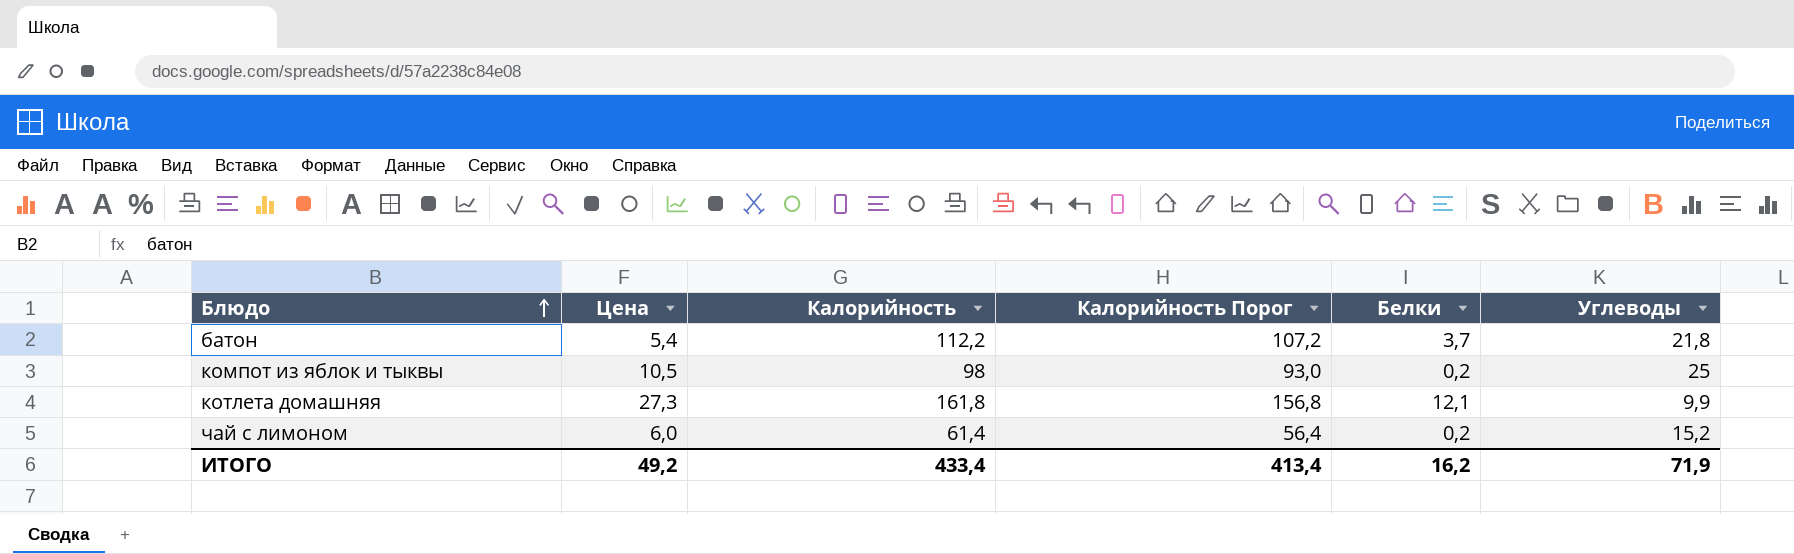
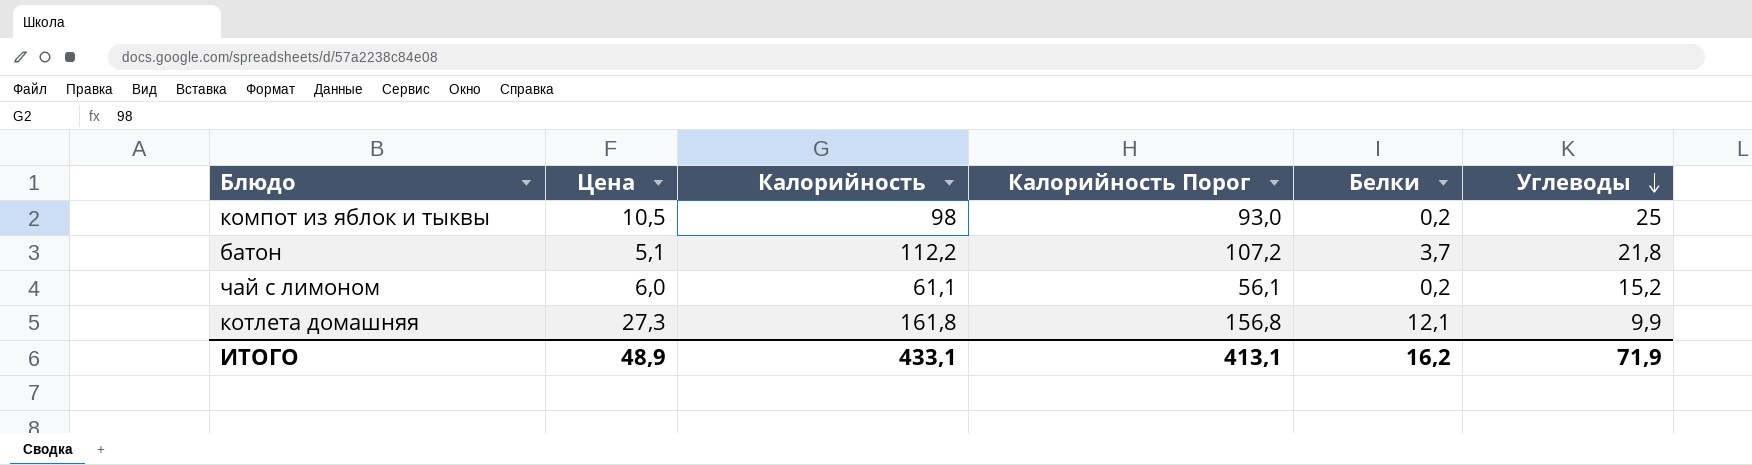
row order: Блюдо ascending -> Углеводы descending
батон | Цена: 5,4 -> 5,1
чай с лимоном | Калорийность: 61,4 -> 61,1
чай с лимоном | Калорийность Порог: 56,4 -> 56,1
ИТОГО | Цена: 49,2 -> 48,9
ИТОГО | Калорийность: 433,4 -> 433,1
ИТОГО | Калорийность Порог: 413,4 -> 413,1

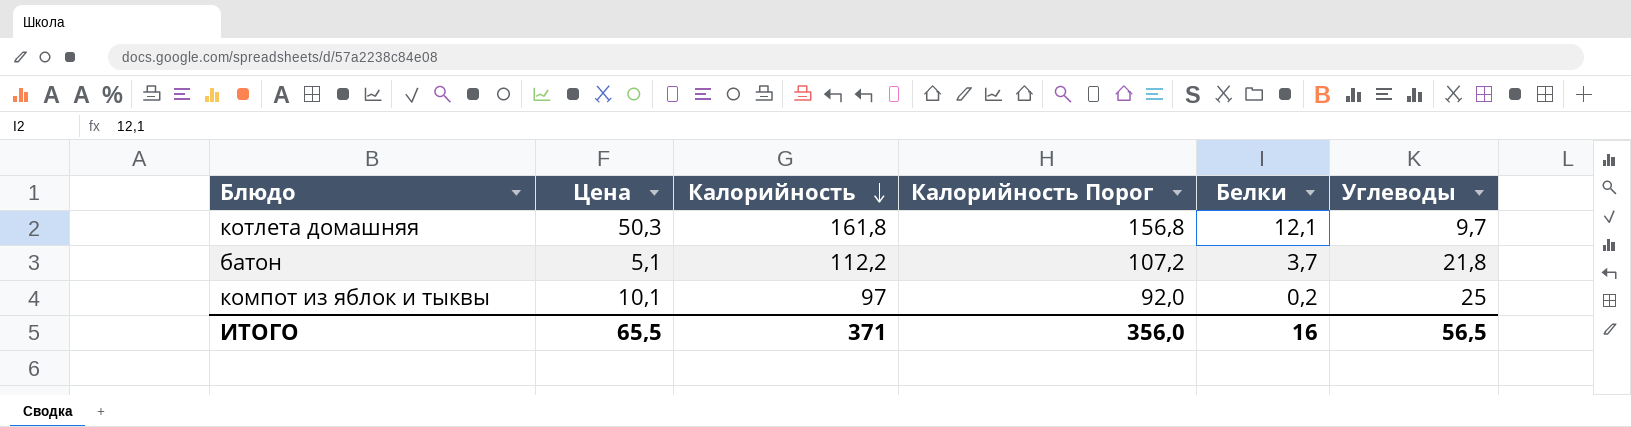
row order: Углеводы descending -> Калорийность descending
row чай с лимоном: 6,0 | 61,1 | 56,1 | 0,2 | 15,2 -> none
котлета домашняя | Цена: 27,3 -> 50,3
котлета домашняя | Углеводы: 9,9 -> 9,7
компот из яблок и тыквы | Цена: 10,5 -> 10,1
компот из яблок и тыквы | Калорийность: 98 -> 97
компот из яблок и тыквы | Калорийность Порог: 93,0 -> 92,0
ИТОГО | Цена: 48,9 -> 65,5
ИТОГО | Калорийность: 433,1 -> 371
ИТОГО | Калорийность Порог: 413,1 -> 356,0
ИТОГО | Белки: 16,2 -> 16
ИТОГО | Углеводы: 71,9 -> 56,5

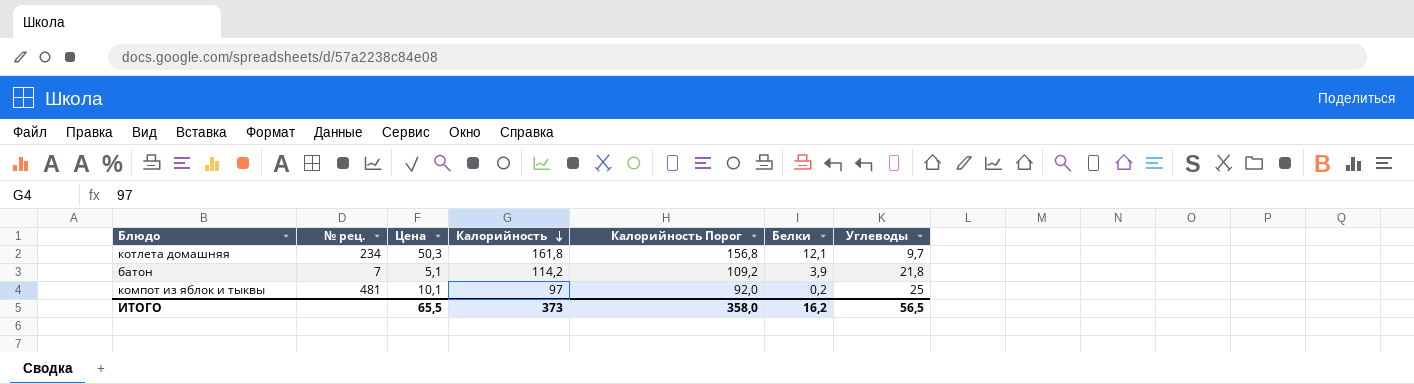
column № рец. | position: none -> 2
батон | Калорийность: 112,2 -> 114,2
батон | Калорийность Порог: 107,2 -> 109,2
батон | Белки: 3,7 -> 3,9
ИТОГО | Калорийность: 371 -> 373
ИТОГО | Калорийность Порог: 356,0 -> 358,0
ИТОГО | Белки: 16 -> 16,2

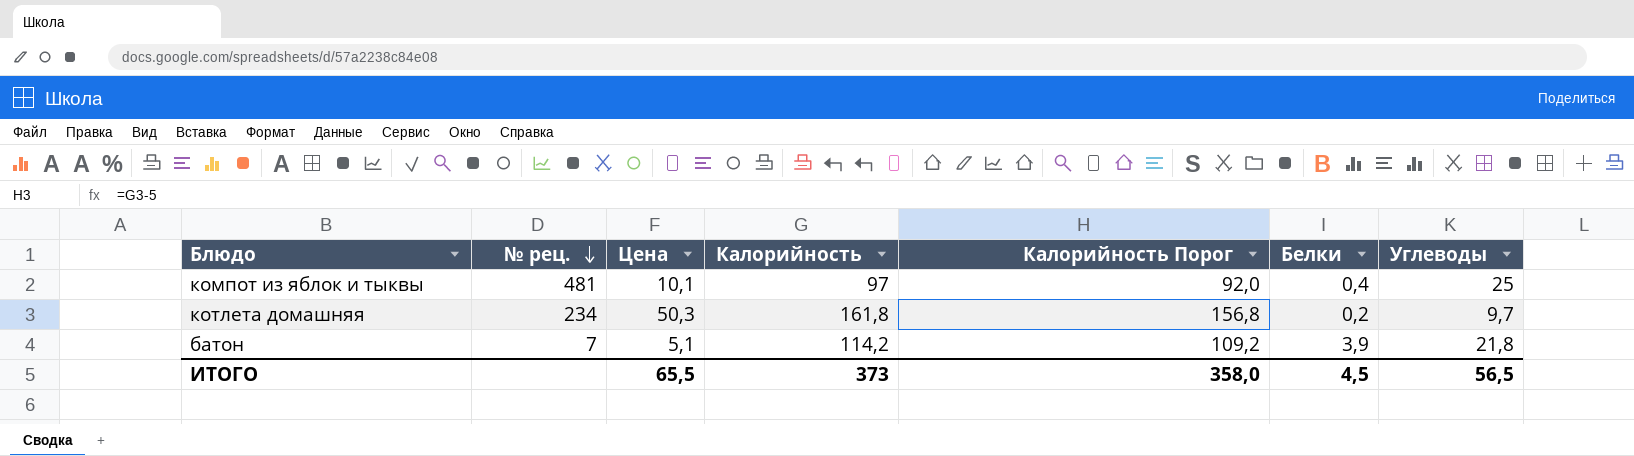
row order: Калорийность descending -> № рец. descending
компот из яблок и тыквы | Белки: 0,2 -> 0,4
котлета домашняя | Белки: 12,1 -> 0,2
ИТОГО | Белки: 16,2 -> 4,5

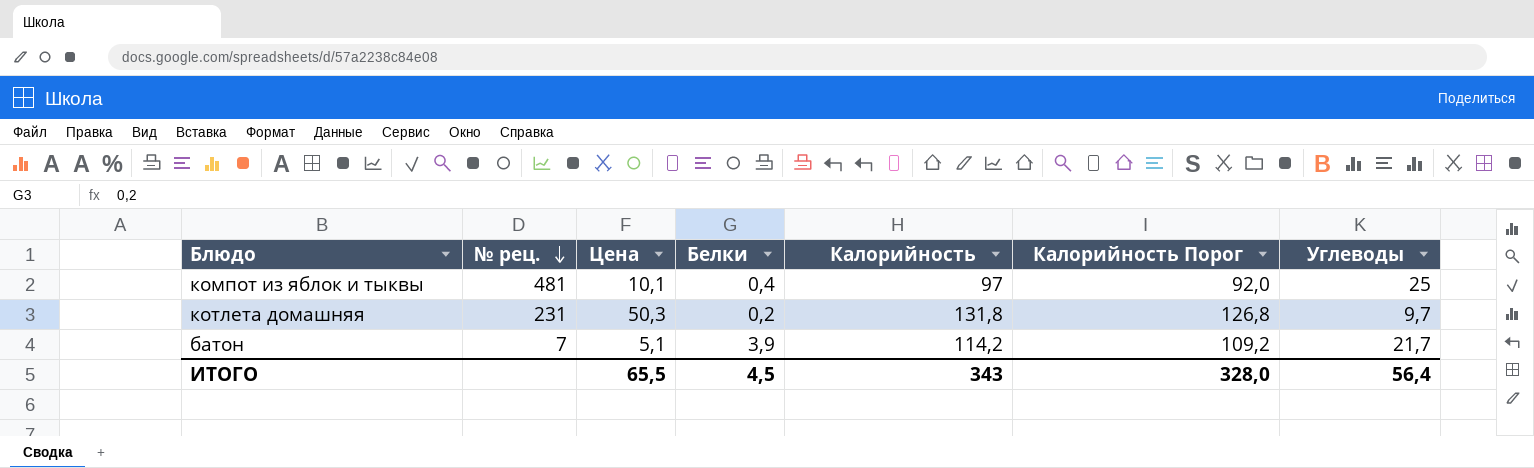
column Белки | position: 6 -> 4
котлета домашняя | № рец.: 234 -> 231
котлета домашняя | Калорийность: 161,8 -> 131,8
котлета домашняя | Калорийность Порог: 156,8 -> 126,8
батон | Углеводы: 21,8 -> 21,7
ИТОГО | Калорийность: 373 -> 343
ИТОГО | Калорийность Порог: 358,0 -> 328,0
ИТОГО | Углеводы: 56,5 -> 56,4

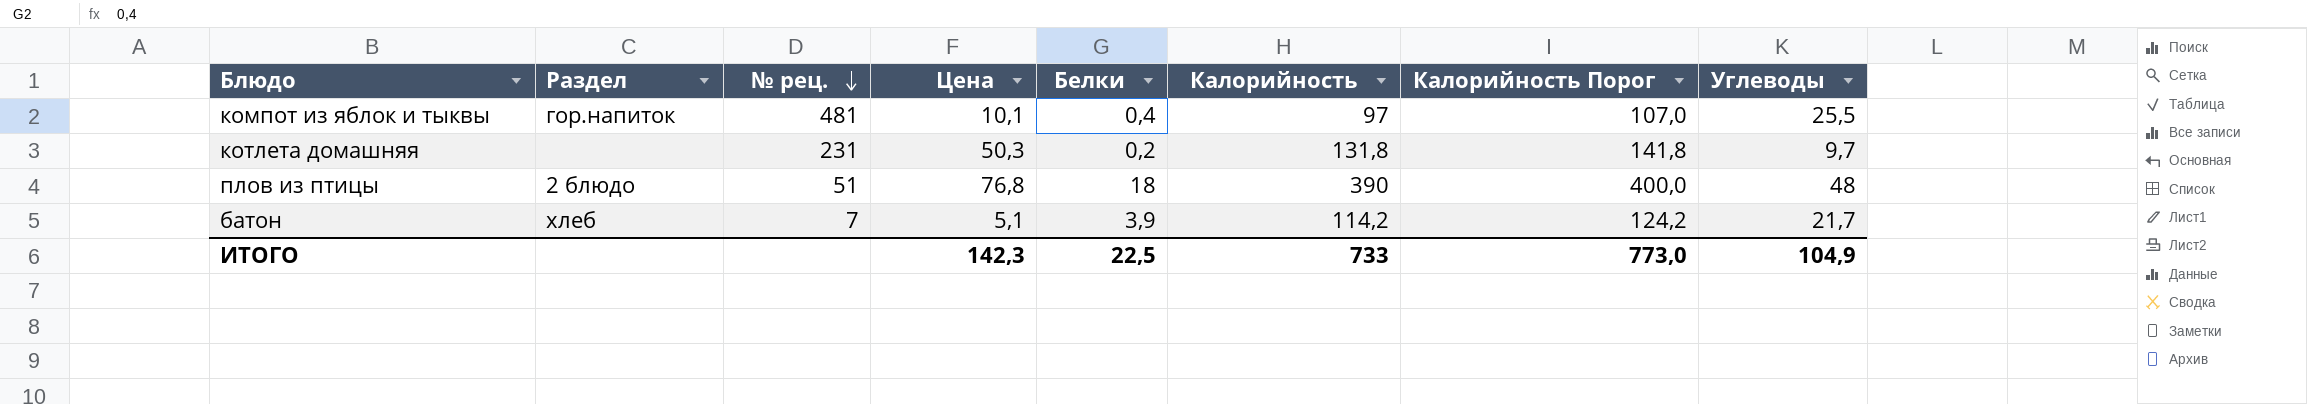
column Раздел | position: none -> 2
column Калорийность Порог | formula: [Калорийность] - 5 -> [Калорийность] + 10
компот из яблок и тыквы | Углеводы: 25 -> 25,5
row плов из птицы: none -> 2 блюдо | 51 | 76,8 | 18 | 390 | 400,0 | 48
ИТОГО | Цена: 65,5 -> 142,3
ИТОГО | Белки: 4,5 -> 22,5
ИТОГО | Калорийность: 343 -> 733
ИТОГО | Калорийность Порог: 328,0 -> 773,0
ИТОГО | Углеводы: 56,4 -> 104,9

